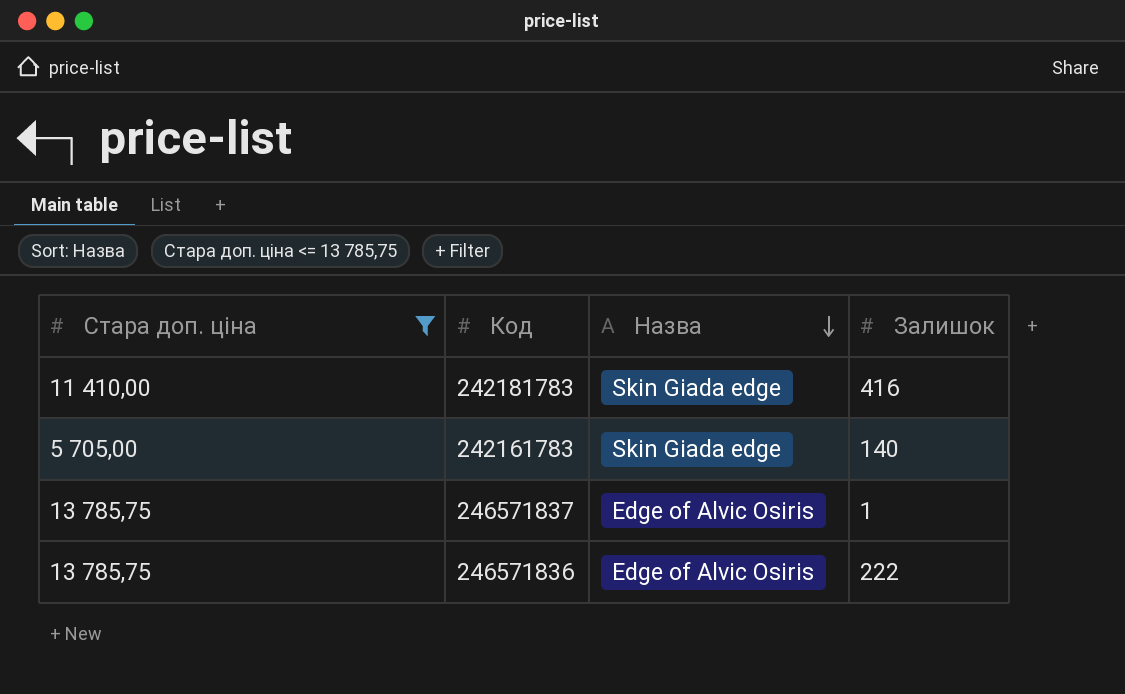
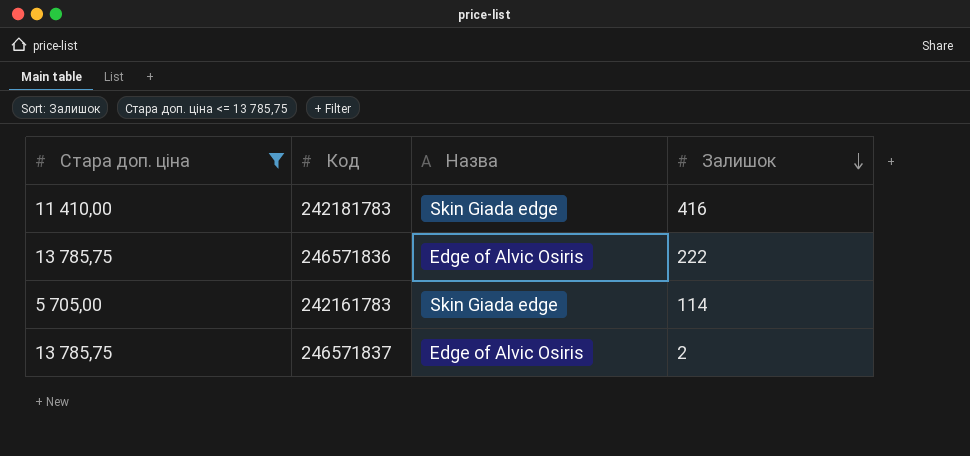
row order: Назва descending -> Залишок descending
242161783 | Залишок: 140 -> 114
246571837 | Залишок: 1 -> 2

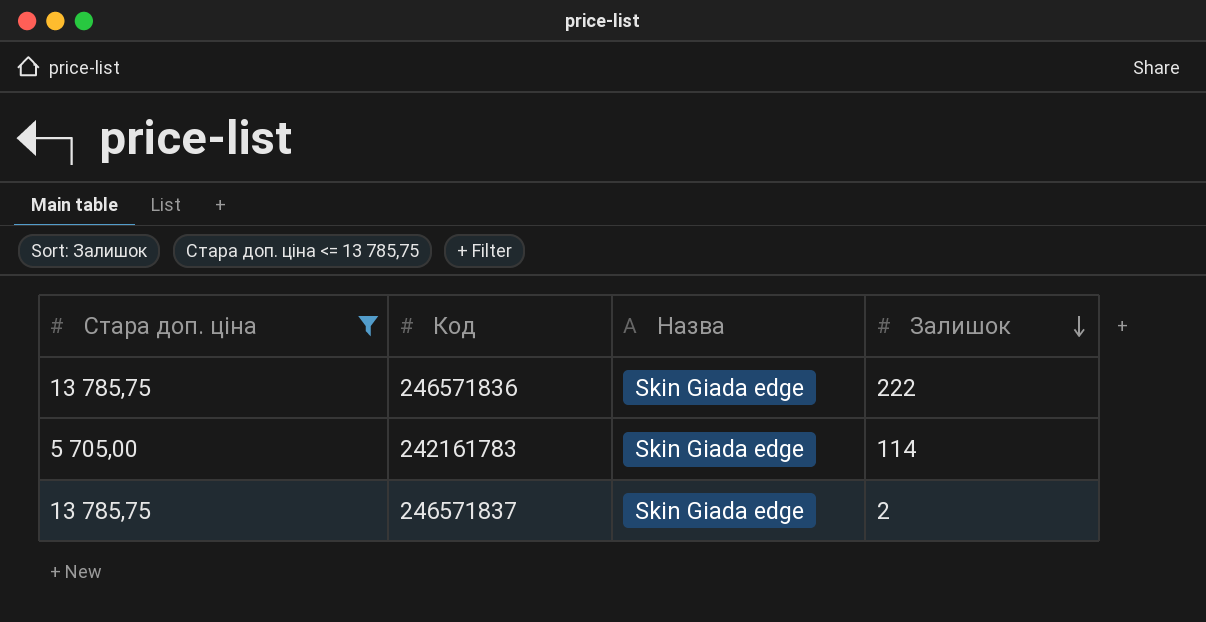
row 242181783: 11 410,00 | Skin Giada edge | 416 -> none
246571836 | Назва: Edge of Alvic Osiris -> Skin Giada edge
246571837 | Назва: Edge of Alvic Osiris -> Skin Giada edge

